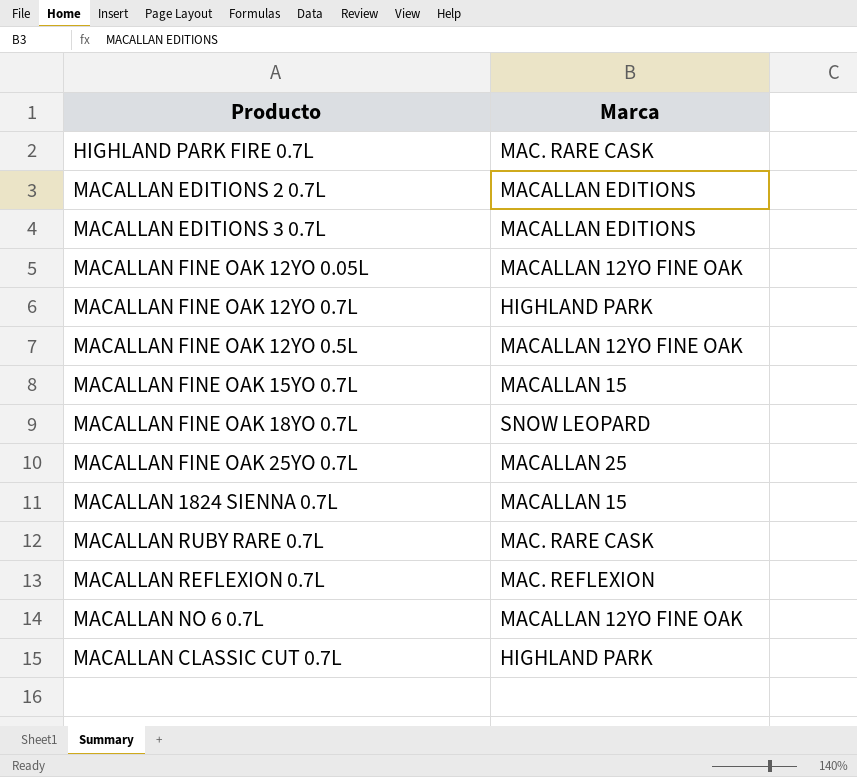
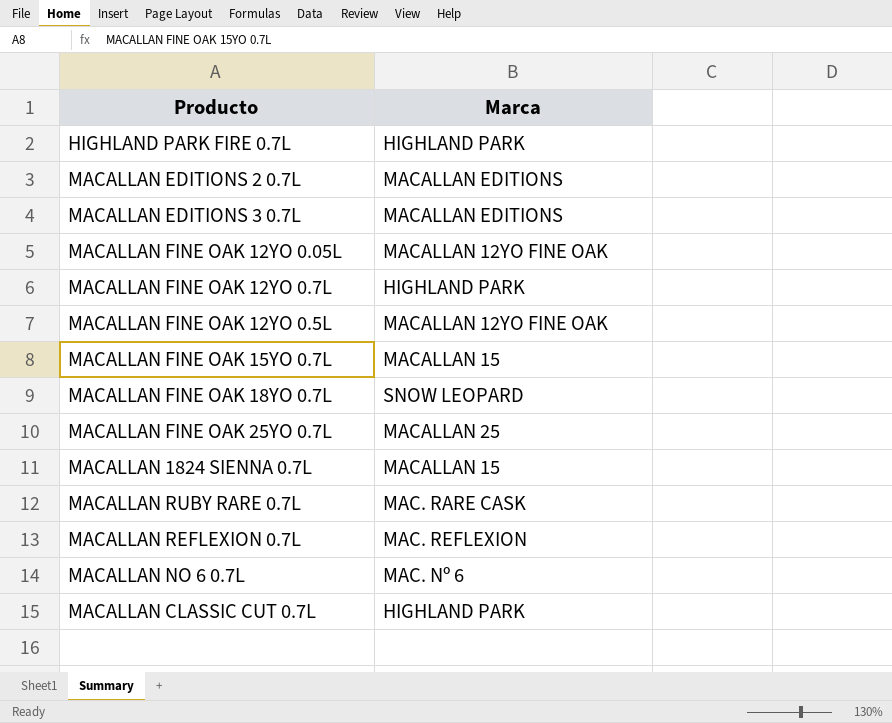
HIGHLAND PARK FIRE 0.7L | Marca: MAC. RARE CASK -> HIGHLAND PARK
MACALLAN NO 6 0.7L | Marca: MACALLAN 12YO FINE OAK -> MAC. Nº 6

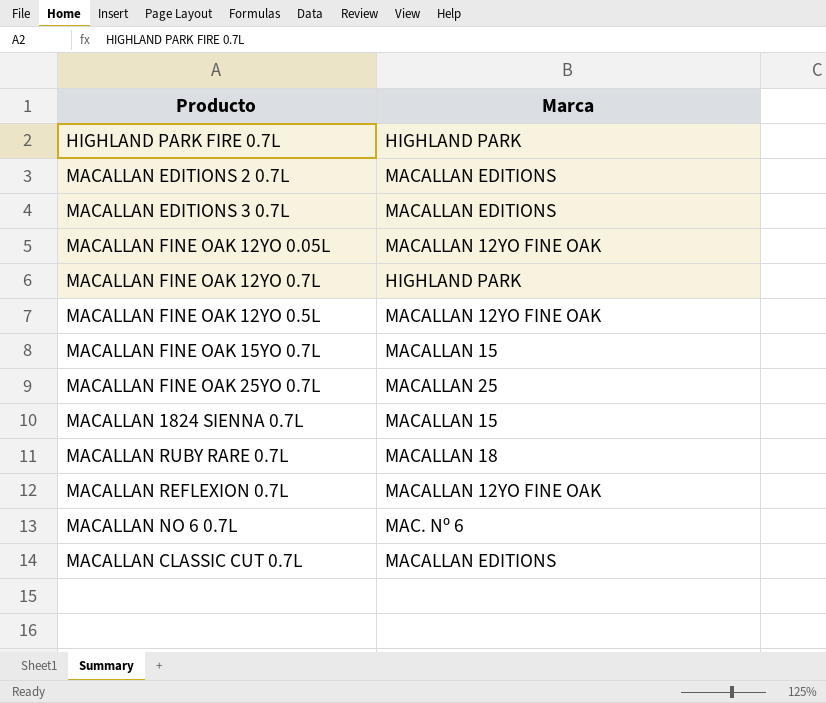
row MACALLAN FINE OAK 18YO 0.7L: SNOW LEOPARD -> none
MACALLAN RUBY RARE 0.7L | Marca: MAC. RARE CASK -> MACALLAN 18
MACALLAN REFLEXION 0.7L | Marca: MAC. REFLEXION -> MACALLAN 12YO FINE OAK
MACALLAN CLASSIC CUT 0.7L | Marca: HIGHLAND PARK -> MACALLAN EDITIONS

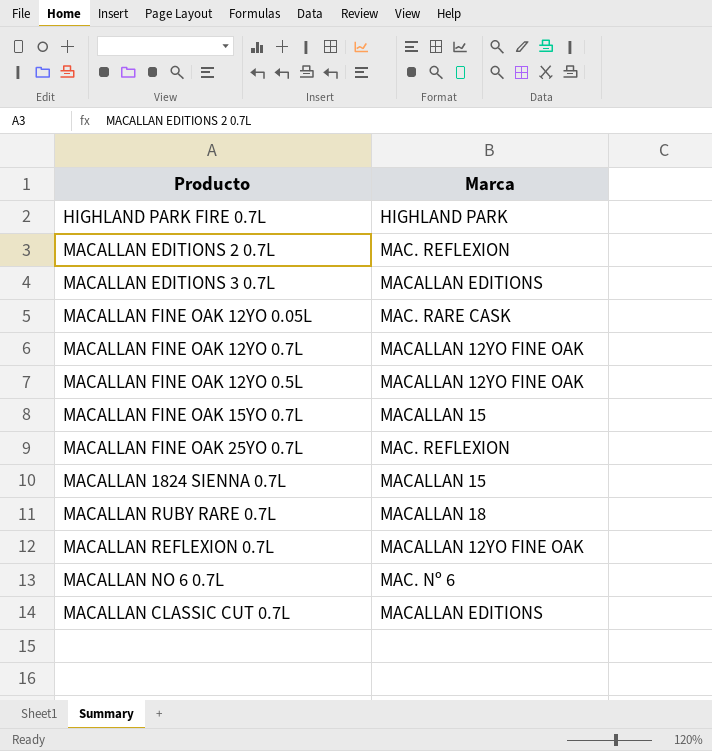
MACALLAN EDITIONS 2 0.7L | Marca: MACALLAN EDITIONS -> MAC. REFLEXION
MACALLAN FINE OAK 12YO 0.05L | Marca: MACALLAN 12YO FINE OAK -> MAC. RARE CASK
MACALLAN FINE OAK 12YO 0.7L | Marca: HIGHLAND PARK -> MACALLAN 12YO FINE OAK
MACALLAN FINE OAK 25YO 0.7L | Marca: MACALLAN 25 -> MAC. REFLEXION

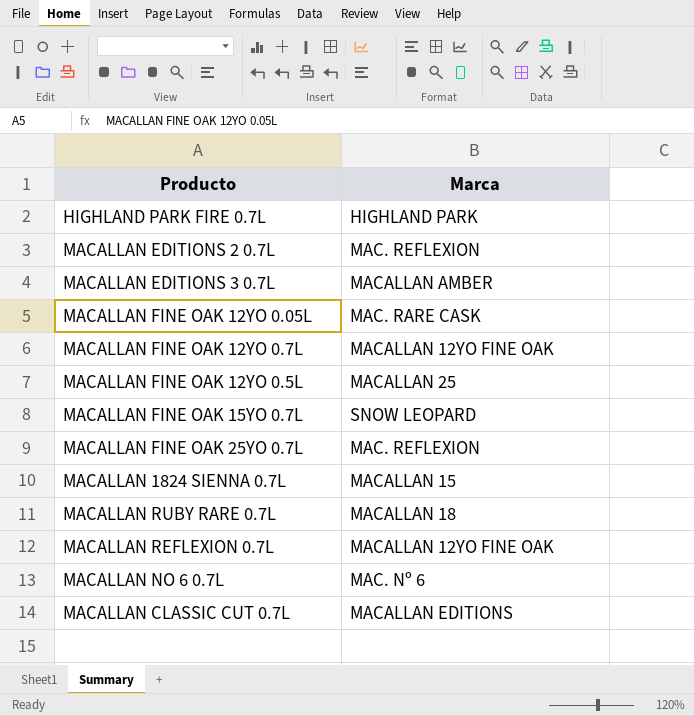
MACALLAN EDITIONS 3 0.7L | Marca: MACALLAN EDITIONS -> MACALLAN AMBER
MACALLAN FINE OAK 12YO 0.5L | Marca: MACALLAN 12YO FINE OAK -> MACALLAN 25
MACALLAN FINE OAK 15YO 0.7L | Marca: MACALLAN 15 -> SNOW LEOPARD

